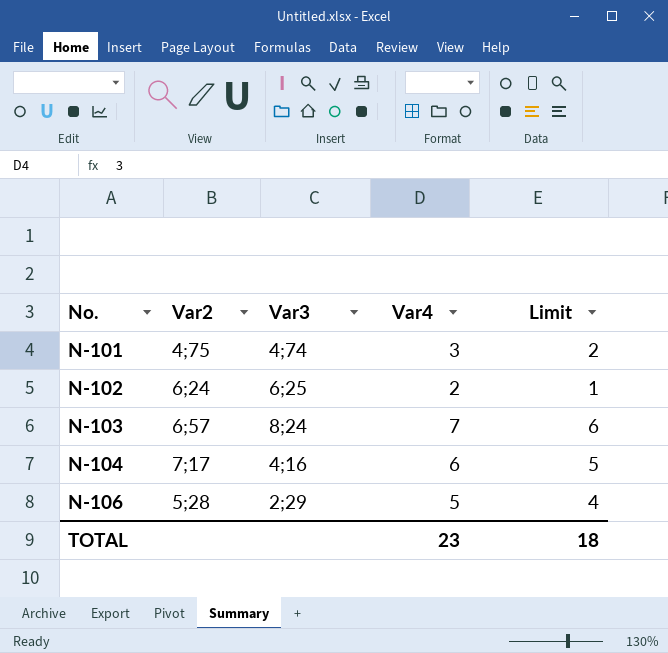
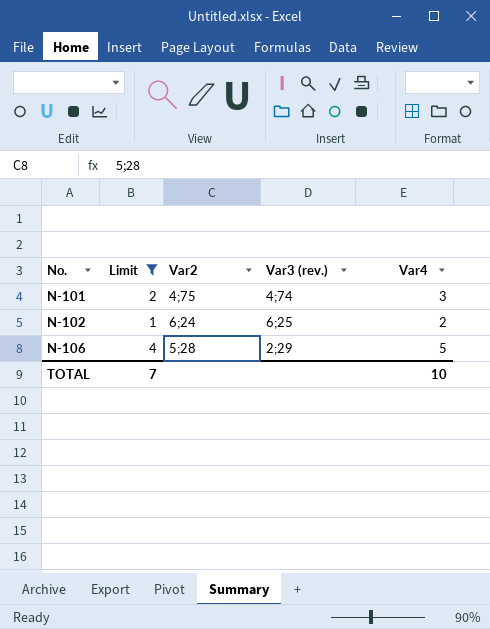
filter: none -> Limit <= 4
column Limit | position: 5 -> 2
column name: Var3 -> Var3 (rev.)
TOTAL | Limit: 18 -> 7
TOTAL | Var4: 23 -> 10

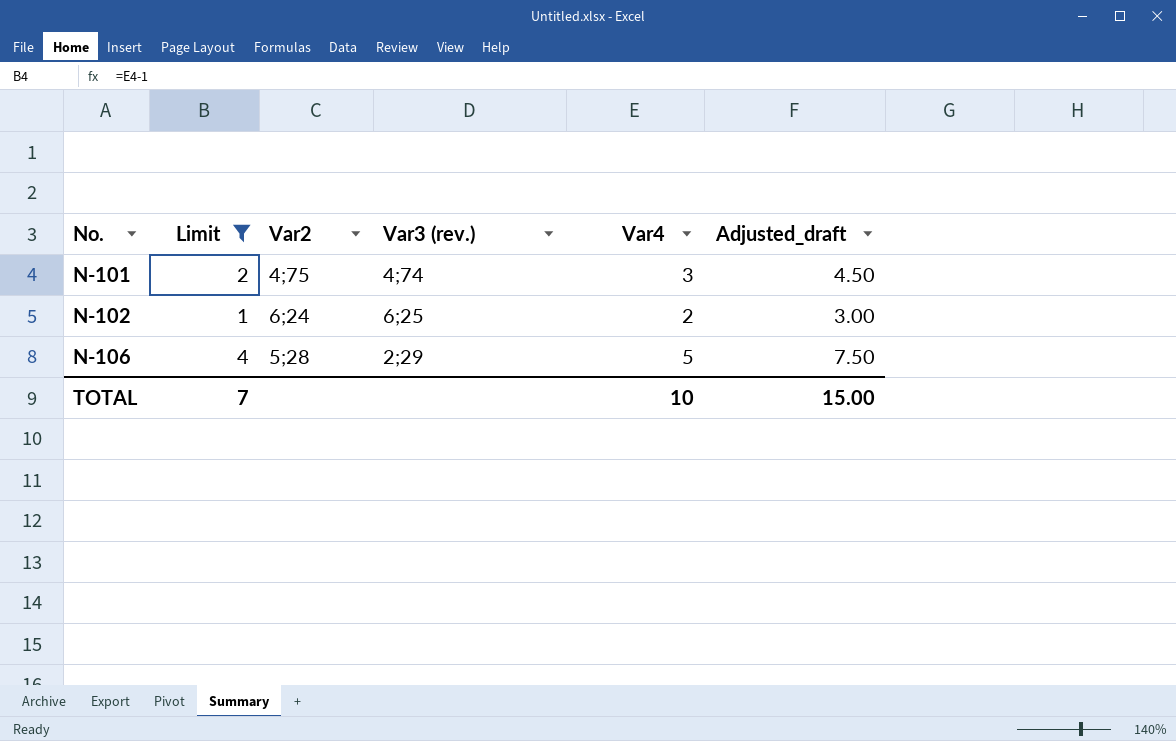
column Adjusted_draft | formula: none -> [Var4] * 1.5

